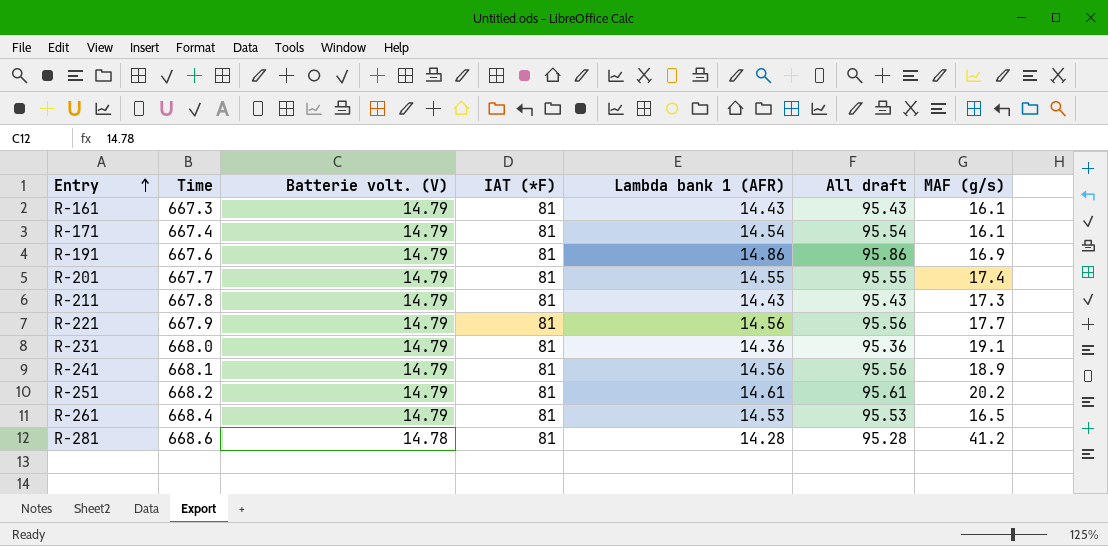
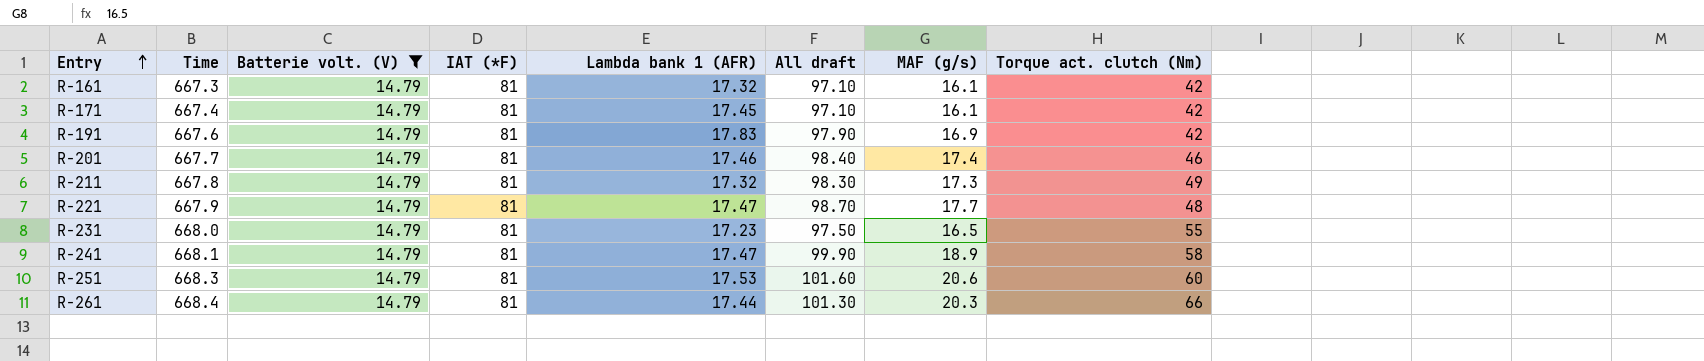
filter: none -> Batterie volt. (V) = 14.79
column All draft | formula: [IAT (*F)] + [Lambda bank 1 (AFR)] -> [IAT (*F)] + [MAF (g/s)]
column Torque act. clutch (Nm) | position: none -> 8
R-161 | Lambda bank 1 (AFR): 14.43 -> 17.32
R-171 | Lambda bank 1 (AFR): 14.54 -> 17.45
R-191 | Lambda bank 1 (AFR): 14.86 -> 17.83
R-201 | Lambda bank 1 (AFR): 14.55 -> 17.46
R-211 | Lambda bank 1 (AFR): 14.43 -> 17.32
R-221 | Lambda bank 1 (AFR): 14.56 -> 17.47
R-231 | Lambda bank 1 (AFR): 14.36 -> 17.23
R-231 | MAF (g/s): 19.1 -> 16.5
R-241 | Lambda bank 1 (AFR): 14.56 -> 17.47
R-251 | Time: 668.2 -> 668.3
R-251 | Lambda bank 1 (AFR): 14.61 -> 17.53
R-251 | MAF (g/s): 20.2 -> 20.6
R-261 | Lambda bank 1 (AFR): 14.53 -> 17.44
R-261 | MAF (g/s): 16.5 -> 20.3

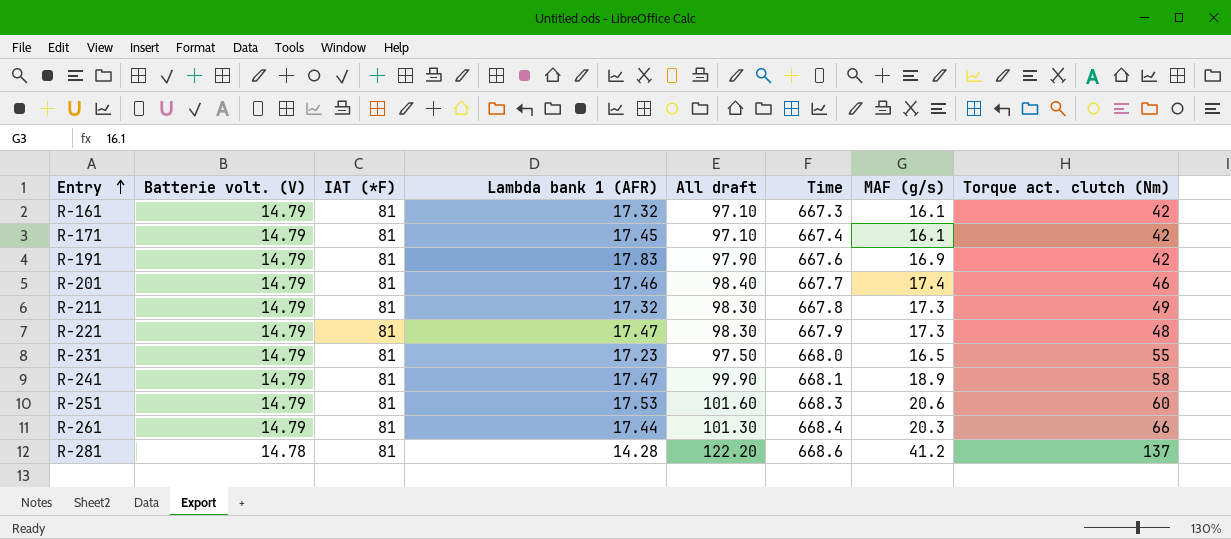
filter: Batterie volt. (V) = 14.79 -> none
column Time | position: 2 -> 6
R-221 | All draft: 98.70 -> 98.30
R-221 | MAF (g/s): 17.7 -> 17.3

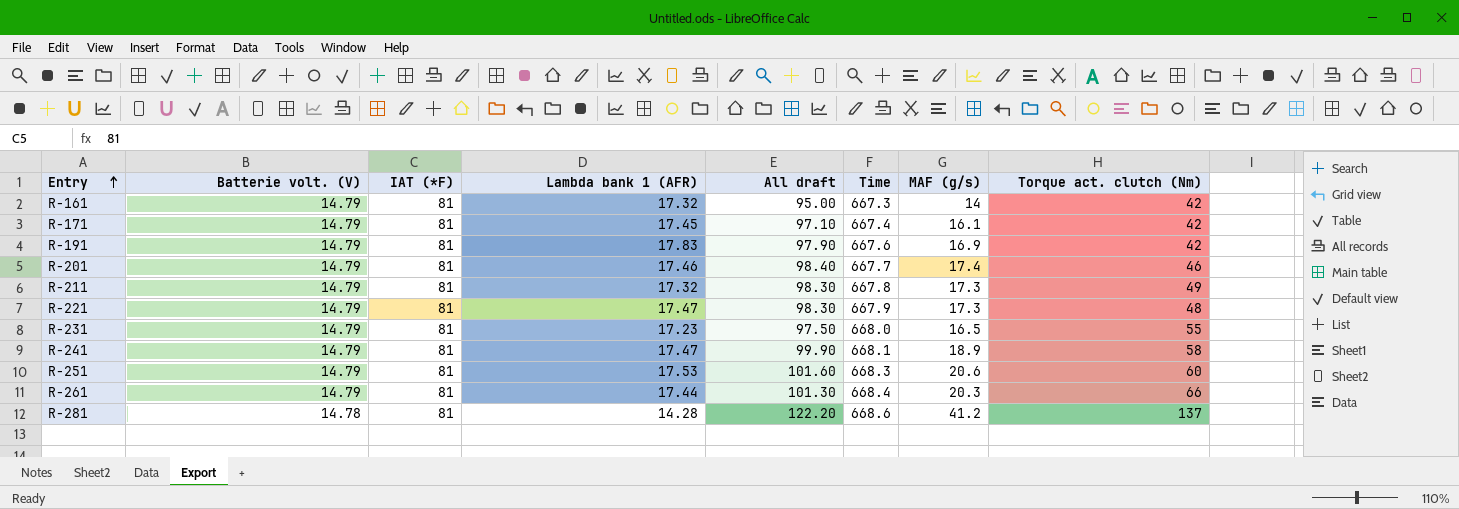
R-161 | All draft: 97.10 -> 95.00
R-161 | MAF (g/s): 16.1 -> 14

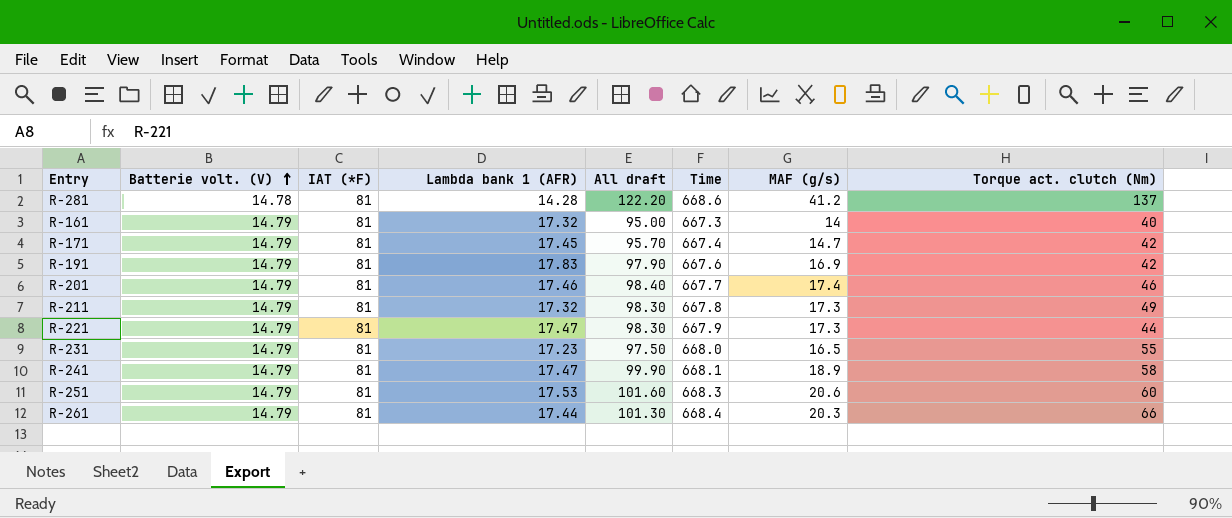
row order: Entry ascending -> Batterie volt. (V) ascending
R-161 | Torque act. clutch (Nm): 42 -> 40
R-171 | All draft: 97.10 -> 95.70
R-171 | MAF (g/s): 16.1 -> 14.7
R-221 | Torque act. clutch (Nm): 48 -> 44

